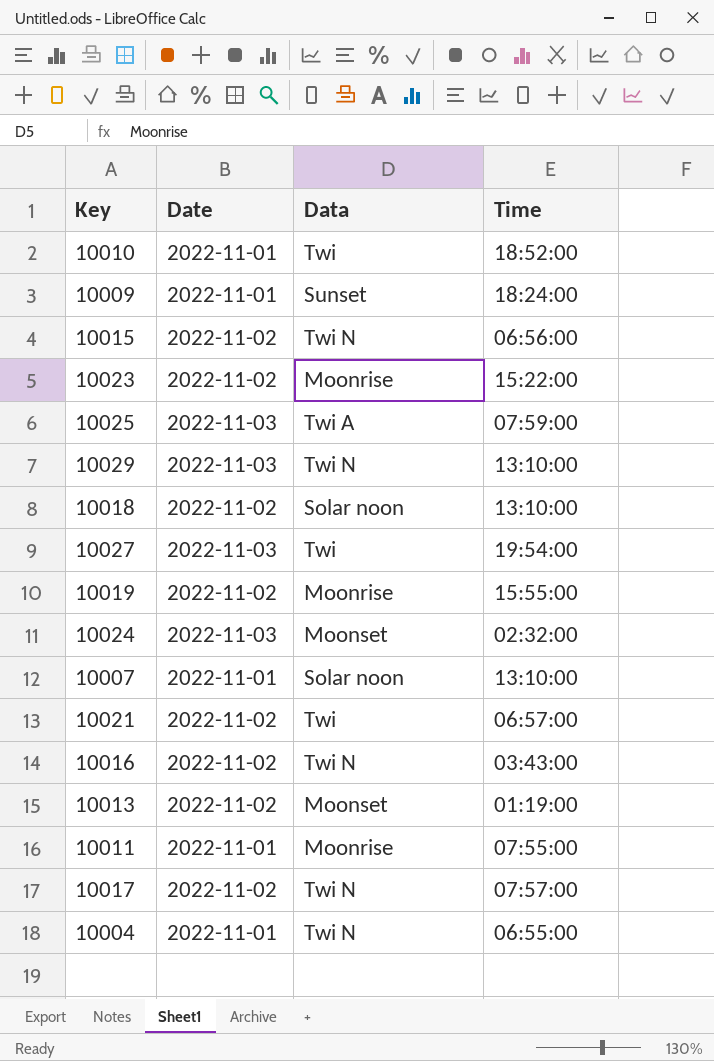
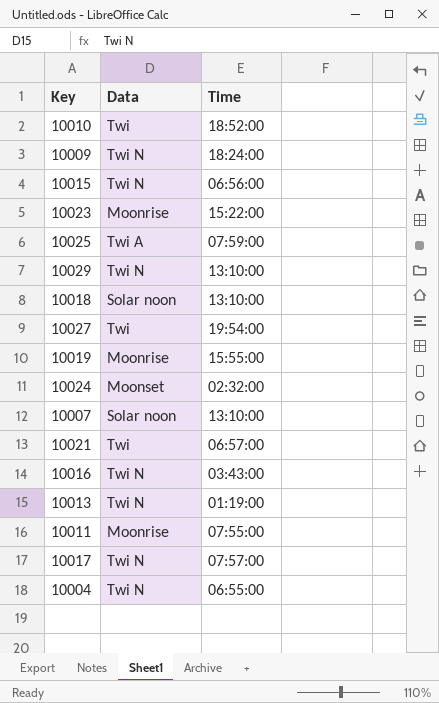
column Date | position: 2 -> none
10009 | Data: Sunset -> Twi N
10013 | Data: Moonset -> Twi N

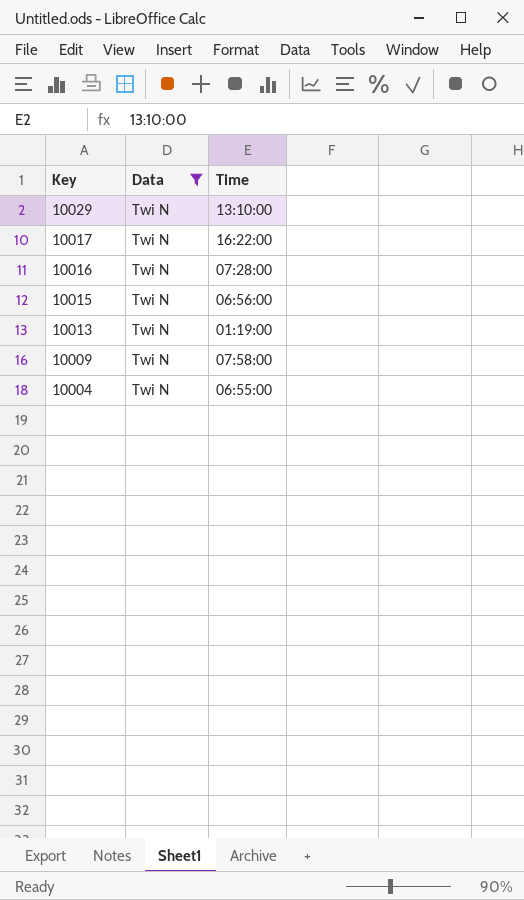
filter: none -> Data = Twi N
row order: none -> Key descending
10017 | Time: 07:57:00 -> 16:22:00
10016 | Time: 03:43:00 -> 07:28:00
10009 | Time: 18:24:00 -> 07:58:00

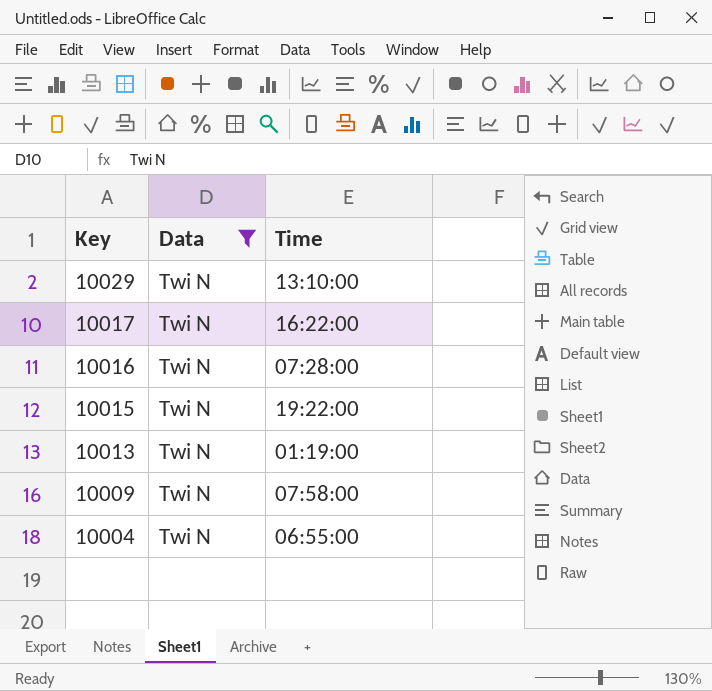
10015 | Time: 06:56:00 -> 19:22:00

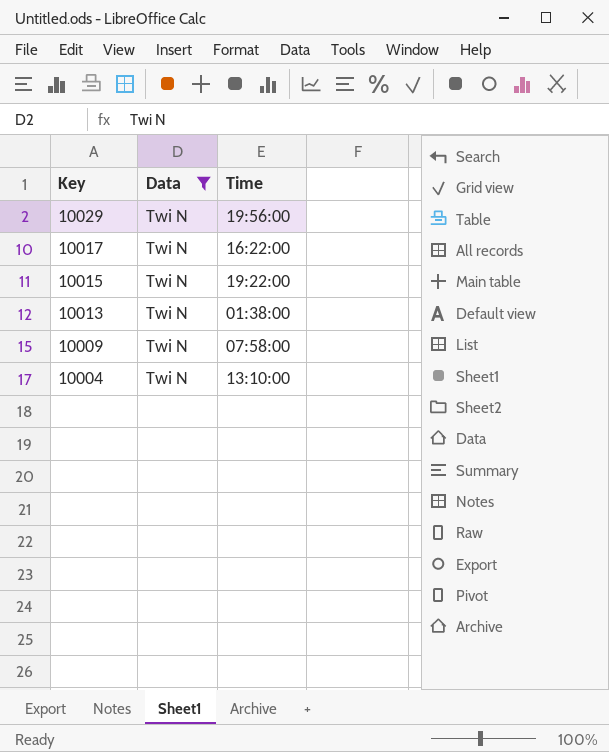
row 10016: Twi N | 07:28:00 -> none
10029 | Time: 13:10:00 -> 19:56:00
10013 | Time: 01:19:00 -> 01:38:00
10004 | Time: 06:55:00 -> 13:10:00

